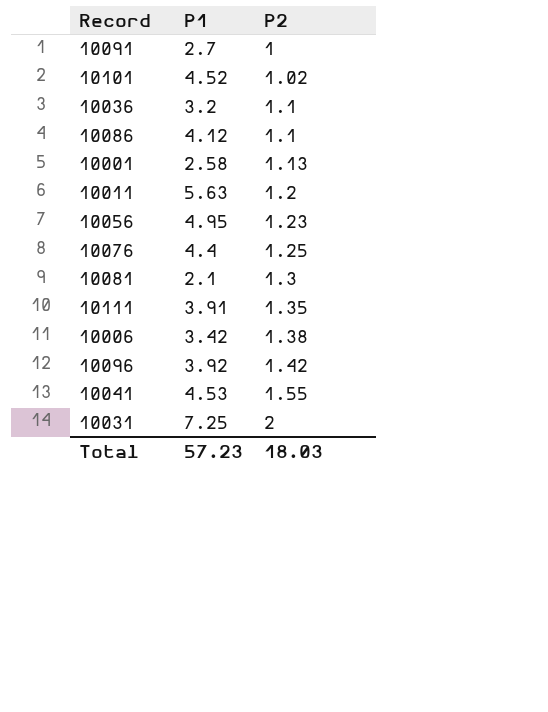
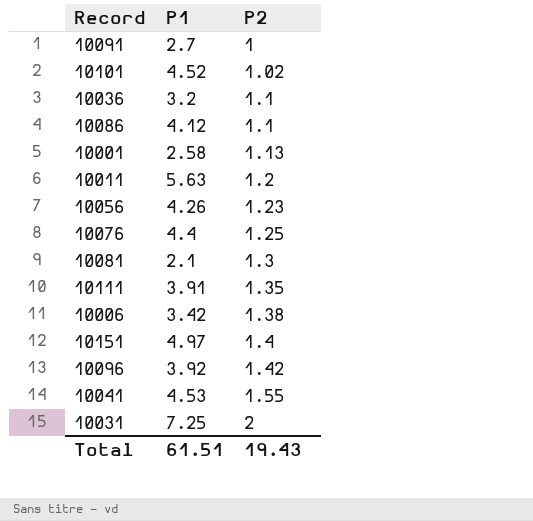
10056 | P1: 4.95 -> 4.26
row 10151: none -> 4.97 | 1.4
Total | P1: 57.23 -> 61.51
Total | P2: 18.03 -> 19.43

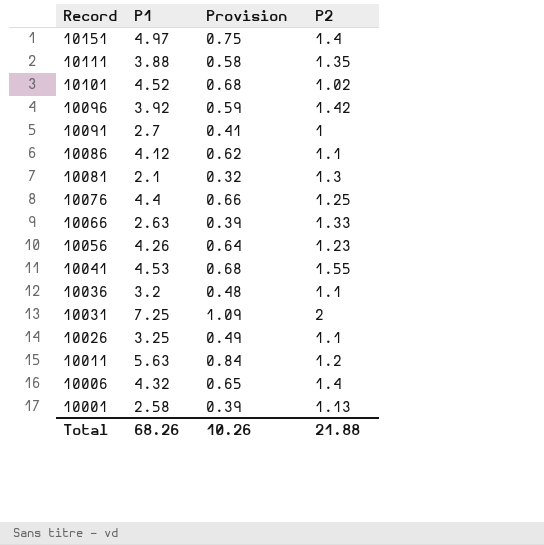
row order: P2 ascending -> Record descending
column Provision | formula: none -> [P1] * 0.15
10111 | P1: 3.91 -> 3.88
row 10066: none -> 2.63 | 0.39 | 1.33
row 10026: none -> 3.25 | 0.49 | 1.1
10006 | P1: 3.42 -> 4.32
10006 | P2: 1.38 -> 1.4
Total | P1: 61.51 -> 68.26
Total | P2: 19.43 -> 21.88

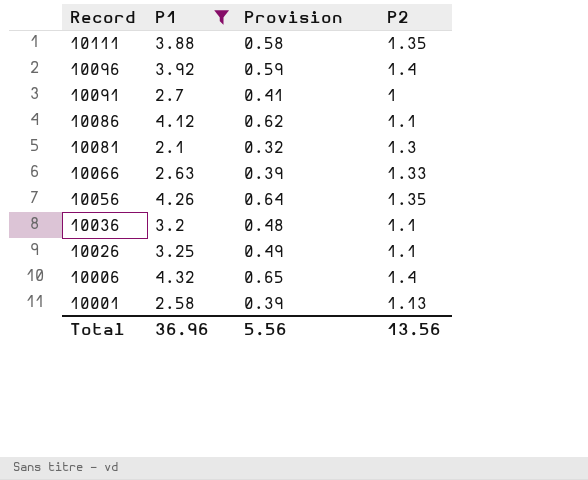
filter: none -> P1 <= 4.32
10096 | P2: 1.42 -> 1.4
10056 | P2: 1.23 -> 1.35
Total | P1: 68.26 -> 36.96
Total | Provision: 10.26 -> 5.56
Total | P2: 21.88 -> 13.56

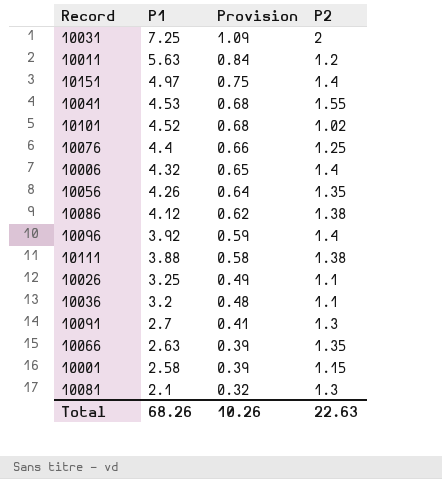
filter: P1 <= 4.32 -> none
row order: Record descending -> P1 descending
10086 | P2: 1.1 -> 1.38
10111 | P2: 1.35 -> 1.38
10091 | P2: 1 -> 1.3
10066 | P2: 1.33 -> 1.35
10001 | P2: 1.13 -> 1.15
Total | P1: 36.96 -> 68.26
Total | Provision: 5.56 -> 10.26
Total | P2: 13.56 -> 22.63

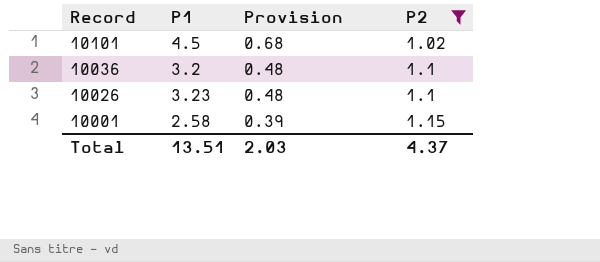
filter: none -> P2 <= 1.15
row order: P1 descending -> Record descending
10101 | P1: 4.52 -> 4.5
10026 | P1: 3.25 -> 3.23
10026 | Provision: 0.49 -> 0.48
Total | P1: 68.26 -> 13.51
Total | Provision: 10.26 -> 2.03
Total | P2: 22.63 -> 4.37

